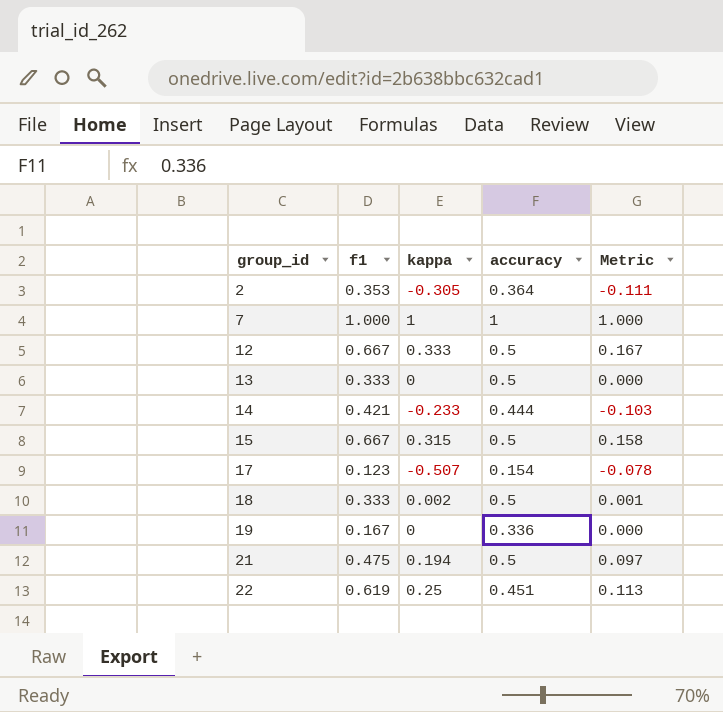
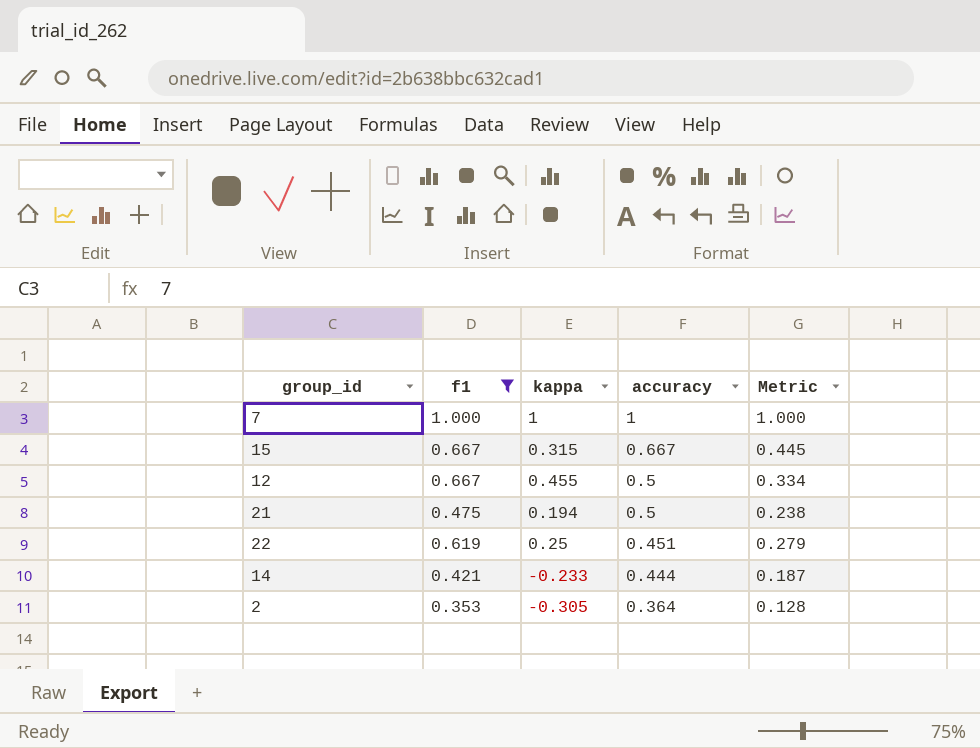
filter: none -> f1 >= 0.353
row order: group_id ascending -> accuracy descending
column Metric | formula: [kappa] * [accuracy] -> [f1] * [accuracy]
15 | accuracy: 0.5 -> 0.667
12 | kappa: 0.333 -> 0.455

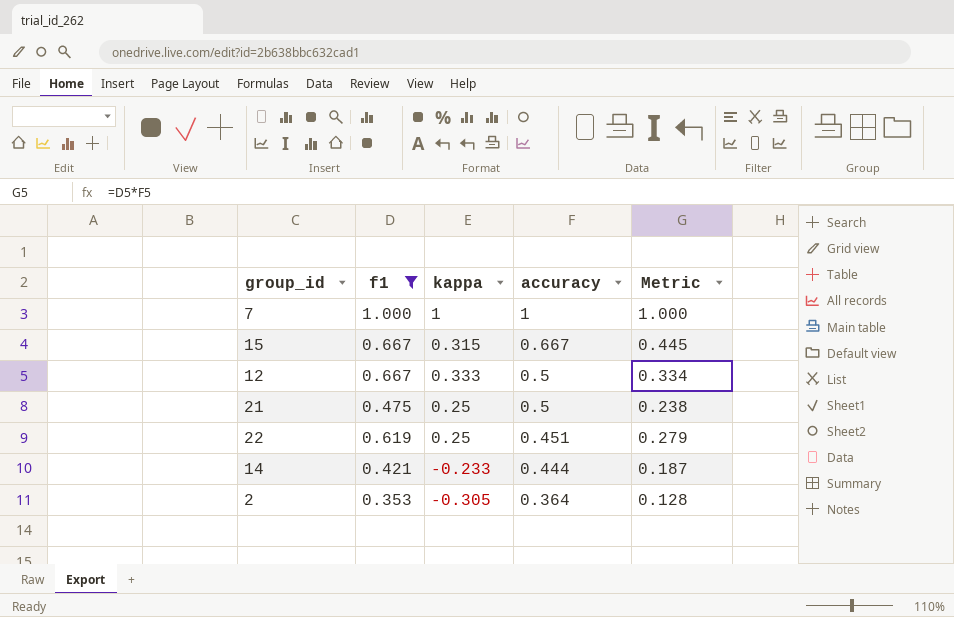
12 | kappa: 0.455 -> 0.333
21 | kappa: 0.194 -> 0.25

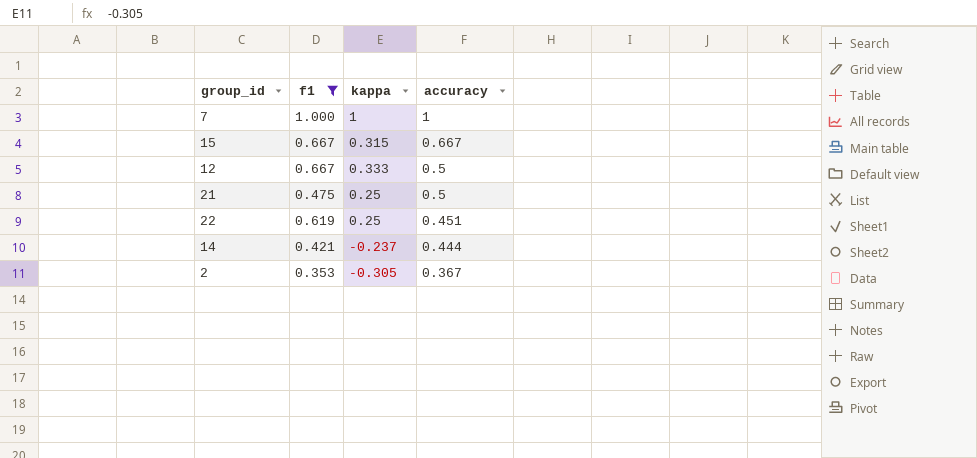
column Metric | formula: [f1] * [accuracy] -> none
14 | kappa: -0.233 -> -0.237
2 | accuracy: 0.364 -> 0.367

